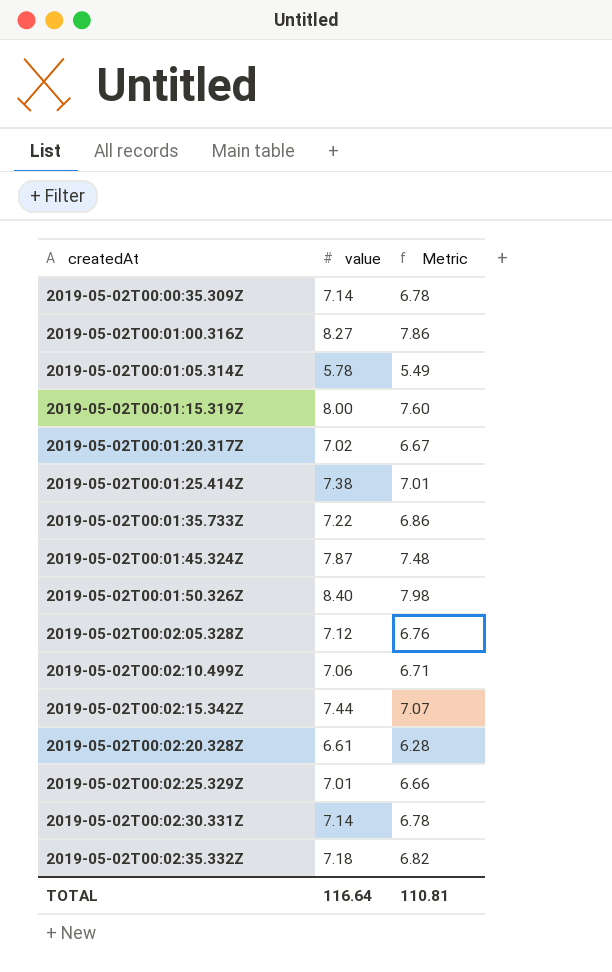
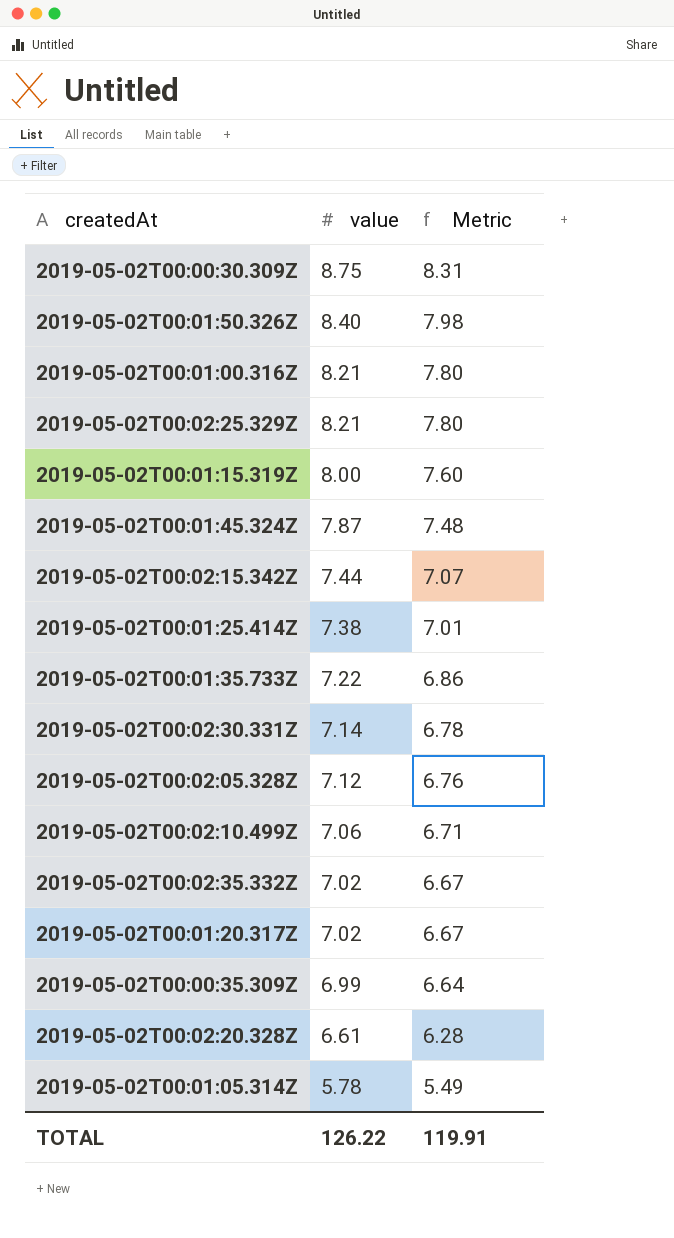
row order: createdAt ascending -> value descending
row 2019-05-02T00:00:30.309Z: none -> 8.75 | 8.31
2019-05-02T00:01:00.316Z | value: 8.27 -> 8.21
2019-05-02T00:01:00.316Z | Metric: 7.86 -> 7.80
2019-05-02T00:02:25.329Z | value: 7.01 -> 8.21
2019-05-02T00:02:25.329Z | Metric: 6.66 -> 7.80
2019-05-02T00:02:35.332Z | value: 7.18 -> 7.02
2019-05-02T00:02:35.332Z | Metric: 6.82 -> 6.67
2019-05-02T00:00:35.309Z | value: 7.14 -> 6.99
2019-05-02T00:00:35.309Z | Metric: 6.78 -> 6.64
TOTAL | value: 116.64 -> 126.22
TOTAL | Metric: 110.81 -> 119.91

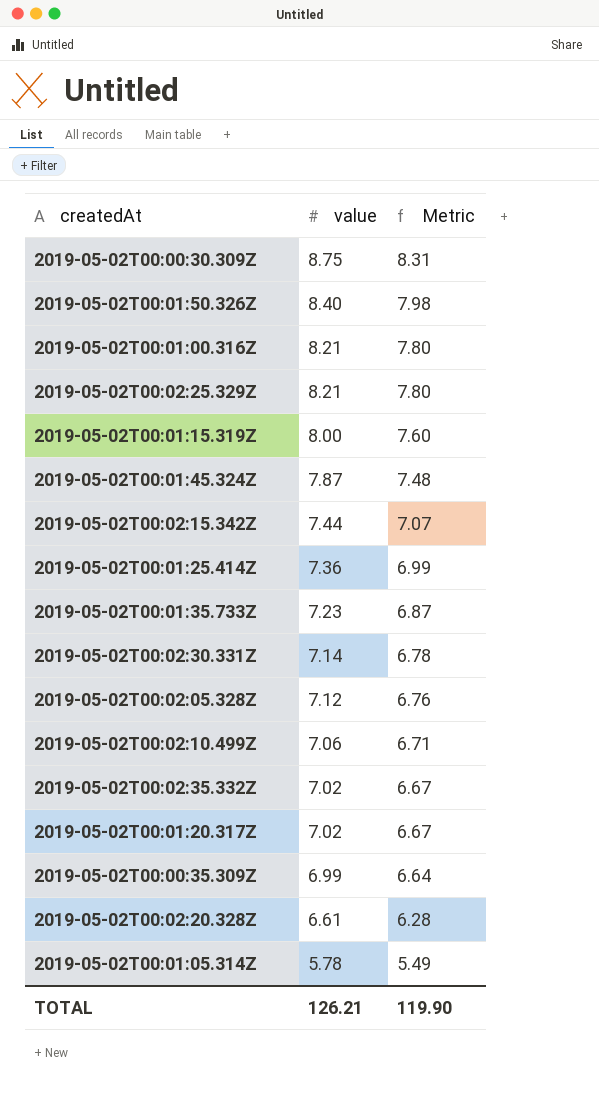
2019-05-02T00:01:25.414Z | value: 7.38 -> 7.36
2019-05-02T00:01:25.414Z | Metric: 7.01 -> 6.99
2019-05-02T00:01:35.733Z | value: 7.22 -> 7.23
2019-05-02T00:01:35.733Z | Metric: 6.86 -> 6.87
TOTAL | value: 126.22 -> 126.21
TOTAL | Metric: 119.91 -> 119.90

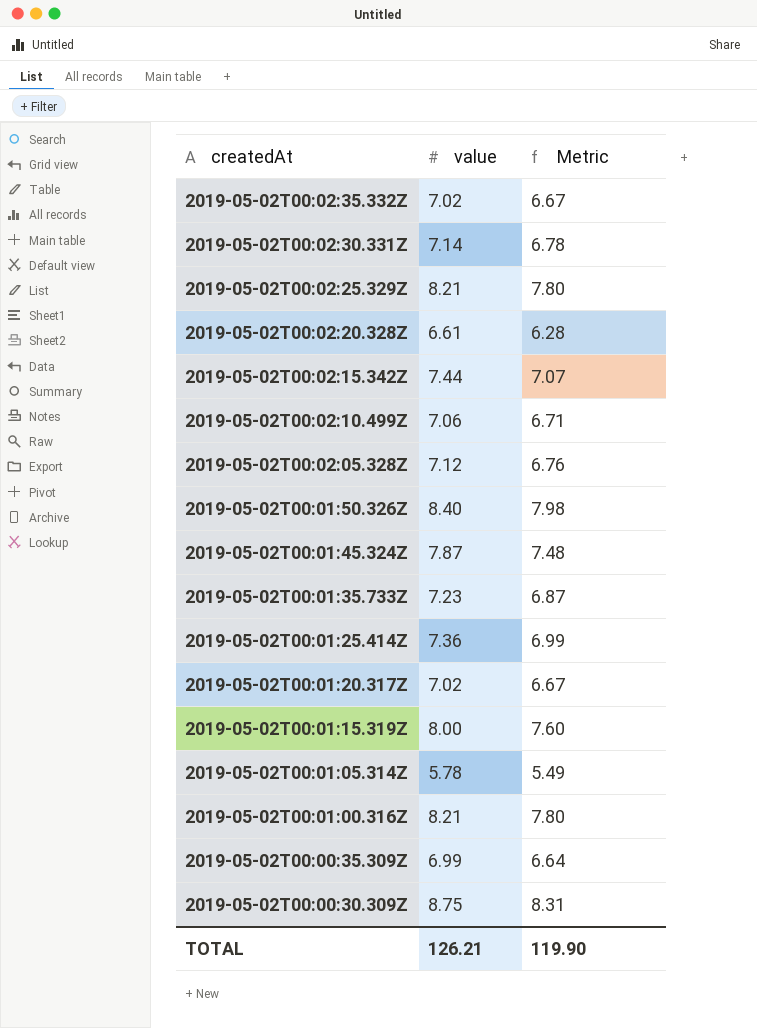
row order: value descending -> createdAt descending

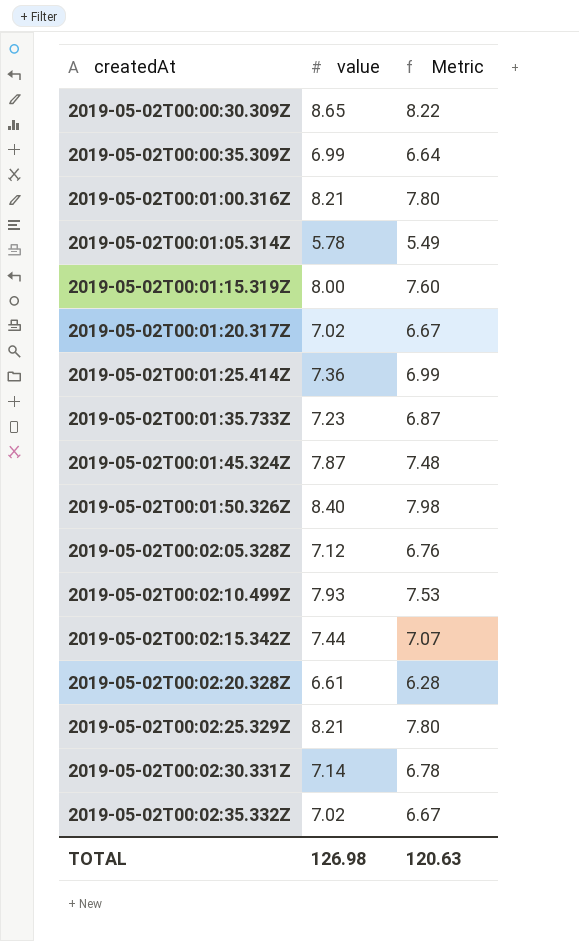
row order: createdAt descending -> createdAt ascending
2019-05-02T00:00:30.309Z | value: 8.75 -> 8.65
2019-05-02T00:00:30.309Z | Metric: 8.31 -> 8.22
2019-05-02T00:02:10.499Z | value: 7.06 -> 7.93
2019-05-02T00:02:10.499Z | Metric: 6.71 -> 7.53
TOTAL | value: 126.21 -> 126.98
TOTAL | Metric: 119.90 -> 120.63

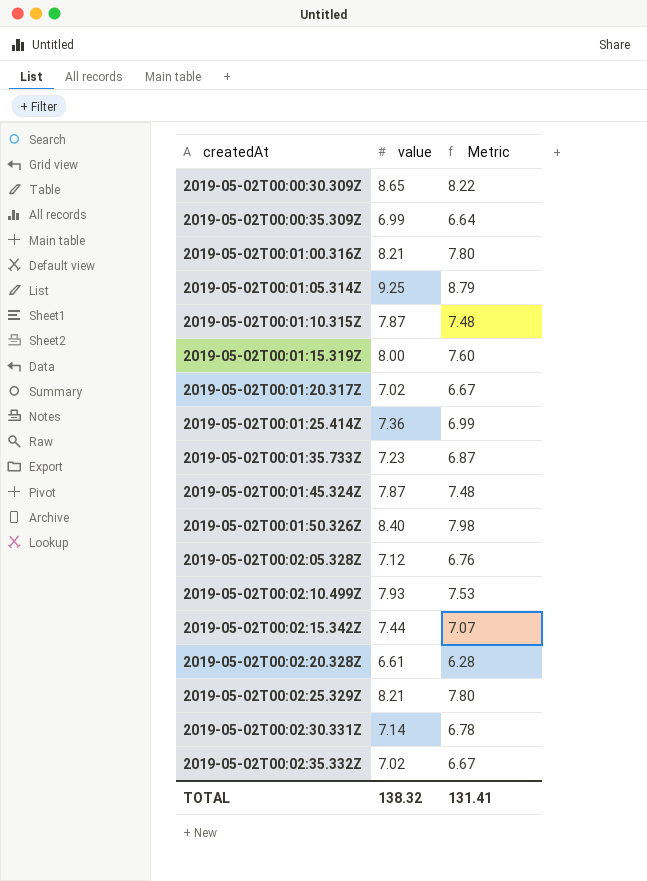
2019-05-02T00:01:05.314Z | value: 5.78 -> 9.25
2019-05-02T00:01:05.314Z | Metric: 5.49 -> 8.79
row 2019-05-02T00:01:10.315Z: none -> 7.87 | 7.48
TOTAL | value: 126.98 -> 138.32
TOTAL | Metric: 120.63 -> 131.41

